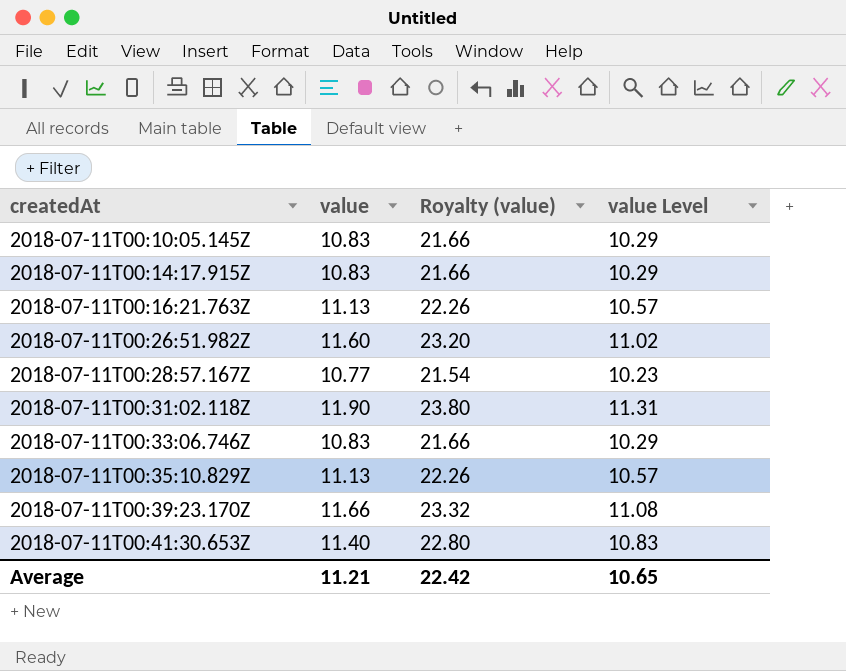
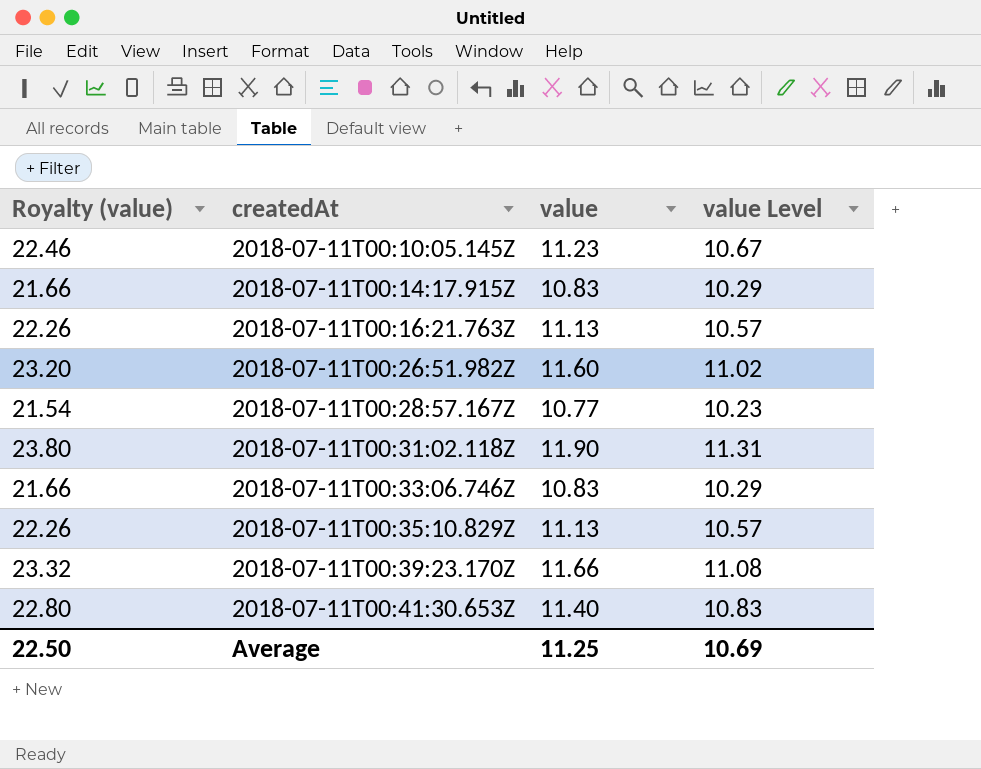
column Royalty (value) | position: 3 -> 1
2018-07-11T00:10:05.145Z | Royalty (value): 21.66 -> 22.46
2018-07-11T00:10:05.145Z | value: 10.83 -> 11.23
2018-07-11T00:10:05.145Z | value Level: 10.29 -> 10.67
Average | Royalty (value): 22.42 -> 22.50
Average | value: 11.21 -> 11.25
Average | value Level: 10.65 -> 10.69

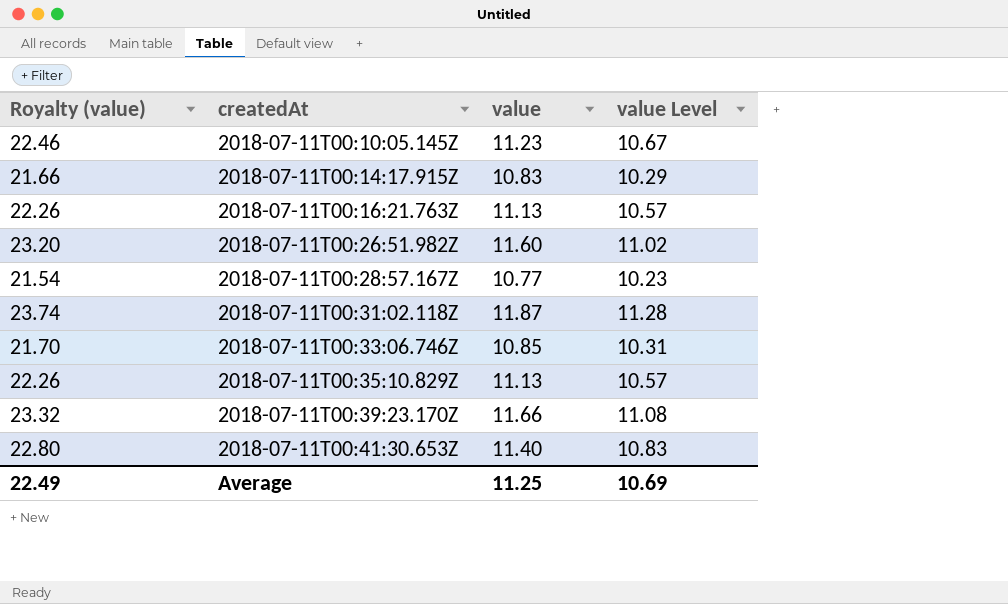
2018-07-11T00:31:02.118Z | Royalty (value): 23.80 -> 23.74
2018-07-11T00:31:02.118Z | value: 11.90 -> 11.87
2018-07-11T00:31:02.118Z | value Level: 11.31 -> 11.28
2018-07-11T00:33:06.746Z | Royalty (value): 21.66 -> 21.70
2018-07-11T00:33:06.746Z | value: 10.83 -> 10.85
2018-07-11T00:33:06.746Z | value Level: 10.29 -> 10.31
Average | Royalty (value): 22.50 -> 22.49

